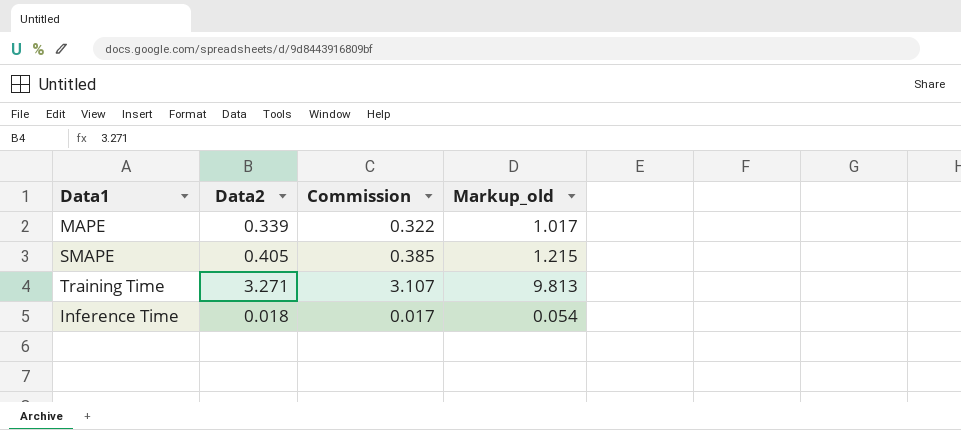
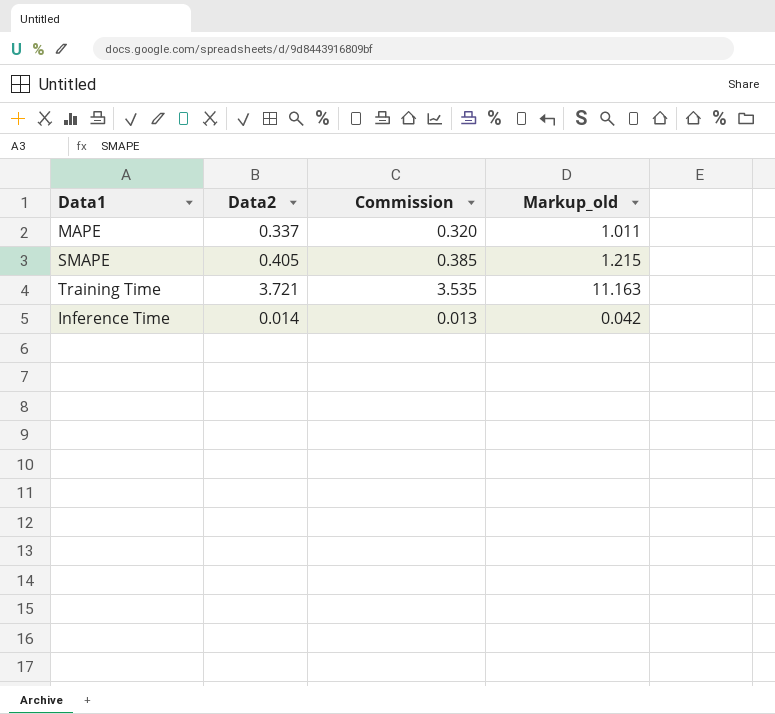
MAPE | Data2: 0.339 -> 0.337
MAPE | Commission: 0.322 -> 0.320
MAPE | Markup_old: 1.017 -> 1.011
Training Time | Data2: 3.271 -> 3.721
Training Time | Commission: 3.107 -> 3.535
Training Time | Markup_old: 9.813 -> 11.163
Inference Time | Data2: 0.018 -> 0.014
Inference Time | Commission: 0.017 -> 0.013
Inference Time | Markup_old: 0.054 -> 0.042

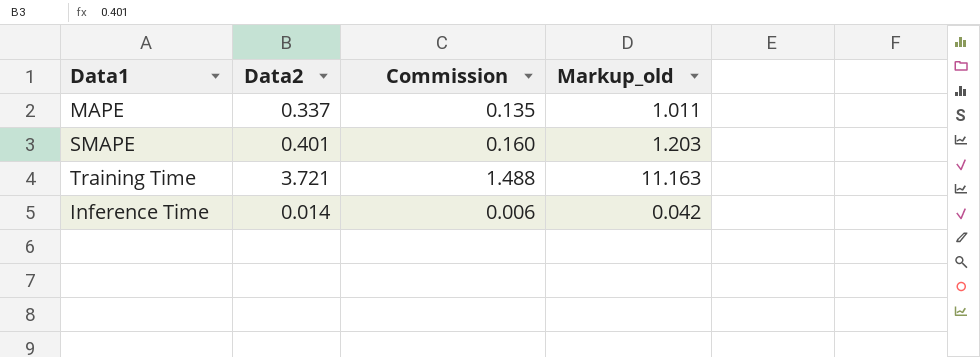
column Commission | formula: [Data2] * 0.95 -> [Data2] * 0.4
SMAPE | Data2: 0.405 -> 0.401
SMAPE | Markup_old: 1.215 -> 1.203

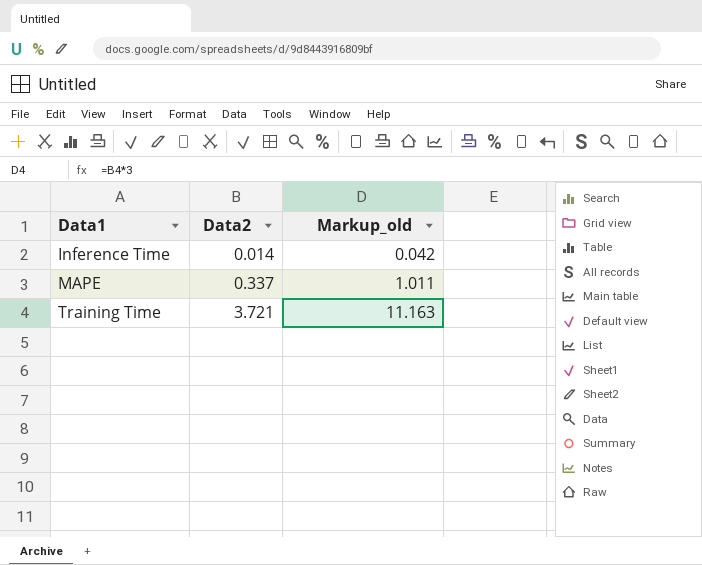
row order: none -> Data1 ascending
column Commission | formula: [Data2] * 0.4 -> none
row SMAPE: 0.401 | 0.160 | 1.203 -> none

